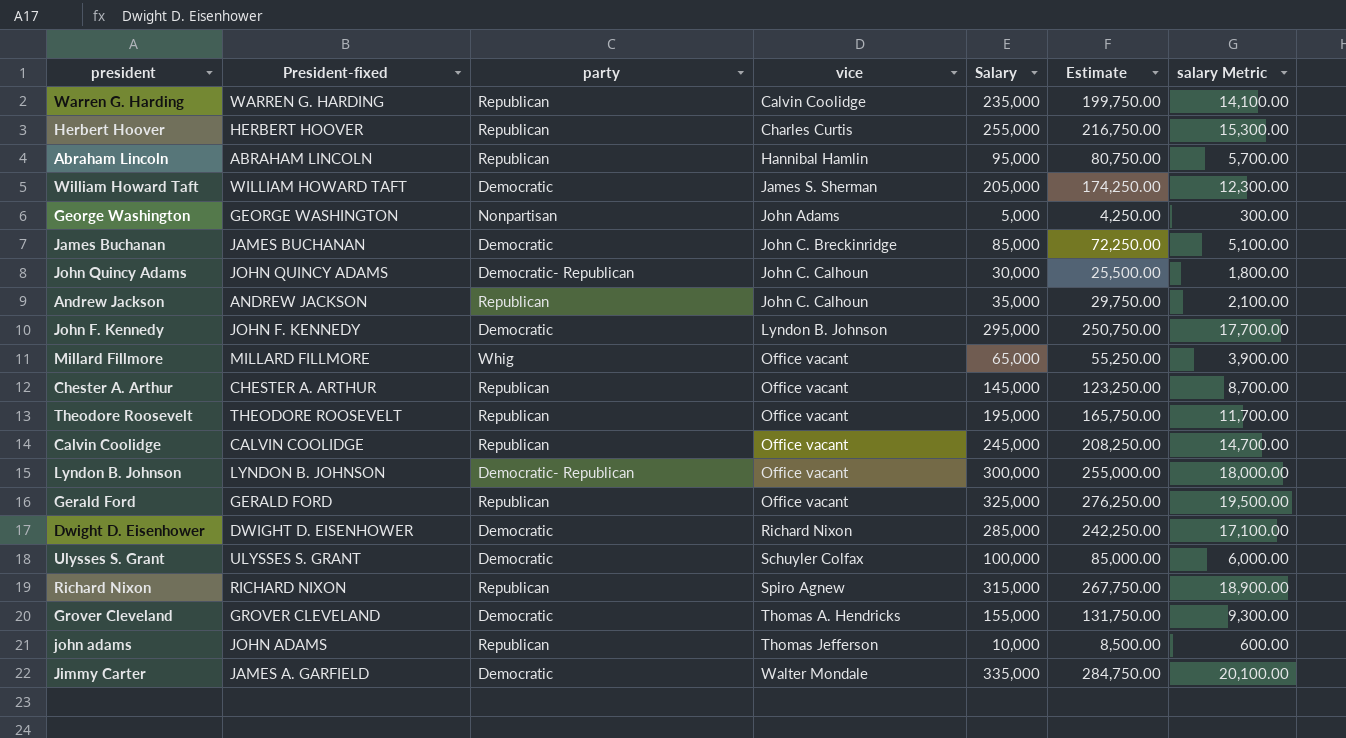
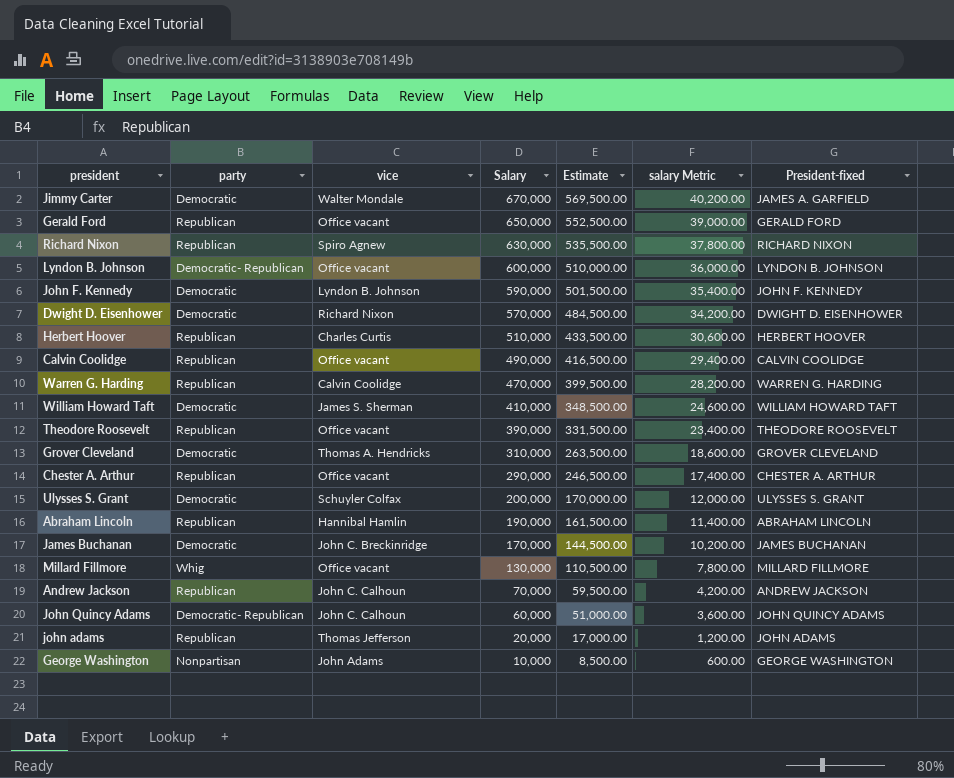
row order: vice ascending -> Salary descending
column President-fixed | position: 2 -> 7
Jimmy Carter | Salary: 335,000 -> 670,000
Jimmy Carter | Estimate: 284,750.00 -> 569,500.00
Jimmy Carter | salary Metric: 20,100.00 -> 40,200.00
Gerald Ford | Salary: 325,000 -> 650,000
Gerald Ford | Estimate: 276,250.00 -> 552,500.00
Gerald Ford | salary Metric: 19,500.00 -> 39,000.00
Richard Nixon | Salary: 315,000 -> 630,000
Richard Nixon | Estimate: 267,750.00 -> 535,500.00
Richard Nixon | salary Metric: 18,900.00 -> 37,800.00
Lyndon B. Johnson | Salary: 300,000 -> 600,000
Lyndon B. Johnson | Estimate: 255,000.00 -> 510,000.00
Lyndon B. Johnson | salary Metric: 18,000.00 -> 36,000.00
John F. Kennedy | Salary: 295,000 -> 590,000
John F. Kennedy | Estimate: 250,750.00 -> 501,500.00
John F. Kennedy | salary Metric: 17,700.00 -> 35,400.00
Dwight D. Eisenhower | Salary: 285,000 -> 570,000
Dwight D. Eisenhower | Estimate: 242,250.00 -> 484,500.00
Dwight D. Eisenhower | salary Metric: 17,100.00 -> 34,200.00
Herbert Hoover | Salary: 255,000 -> 510,000
Herbert Hoover | Estimate: 216,750.00 -> 433,500.00
Herbert Hoover | salary Metric: 15,300.00 -> 30,600.00
Calvin Coolidge | Salary: 245,000 -> 490,000
Calvin Coolidge | Estimate: 208,250.00 -> 416,500.00
Calvin Coolidge | salary Metric: 14,700.00 -> 29,400.00
Warren G. Harding | Salary: 235,000 -> 470,000
Warren G. Harding | Estimate: 199,750.00 -> 399,500.00
Warren G. Harding | salary Metric: 14,100.00 -> 28,200.00
William Howard Taft | Salary: 205,000 -> 410,000
William Howard Taft | Estimate: 174,250.00 -> 348,500.00
William Howard Taft | salary Metric: 12,300.00 -> 24,600.00
Theodore Roosevelt | Salary: 195,000 -> 390,000
Theodore Roosevelt | Estimate: 165,750.00 -> 331,500.00
Theodore Roosevelt | salary Metric: 11,700.00 -> 23,400.00
Grover Cleveland | Salary: 155,000 -> 310,000
Grover Cleveland | Estimate: 131,750.00 -> 263,500.00
Grover Cleveland | salary Metric: 9,300.00 -> 18,600.00
Chester A. Arthur | Salary: 145,000 -> 290,000
Chester A. Arthur | Estimate: 123,250.00 -> 246,500.00
Chester A. Arthur | salary Metric: 8,700.00 -> 17,400.00
Ulysses S. Grant | Salary: 100,000 -> 200,000
Ulysses S. Grant | Estimate: 85,000.00 -> 170,000.00
Ulysses S. Grant | salary Metric: 6,000.00 -> 12,000.00
Abraham Lincoln | Salary: 95,000 -> 190,000
Abraham Lincoln | Estimate: 80,750.00 -> 161,500.00
Abraham Lincoln | salary Metric: 5,700.00 -> 11,400.00
James Buchanan | Salary: 85,000 -> 170,000
James Buchanan | Estimate: 72,250.00 -> 144,500.00
James Buchanan | salary Metric: 5,100.00 -> 10,200.00
Millard Fillmore | Salary: 65,000 -> 130,000
Millard Fillmore | Estimate: 55,250.00 -> 110,500.00
Millard Fillmore | salary Metric: 3,900.00 -> 7,800.00
Andrew Jackson | Salary: 35,000 -> 70,000
Andrew Jackson | Estimate: 29,750.00 -> 59,500.00
Andrew Jackson | salary Metric: 2,100.00 -> 4,200.00
John Quincy Adams | Salary: 30,000 -> 60,000
John Quincy Adams | Estimate: 25,500.00 -> 51,000.00
John Quincy Adams | salary Metric: 1,800.00 -> 3,600.00
john adams | Salary: 10,000 -> 20,000
john adams | Estimate: 8,500.00 -> 17,000.00
john adams | salary Metric: 600.00 -> 1,200.00
George Washington | Salary: 5,000 -> 10,000
George Washington | Estimate: 4,250.00 -> 8,500.00
George Washington | salary Metric: 300.00 -> 600.00

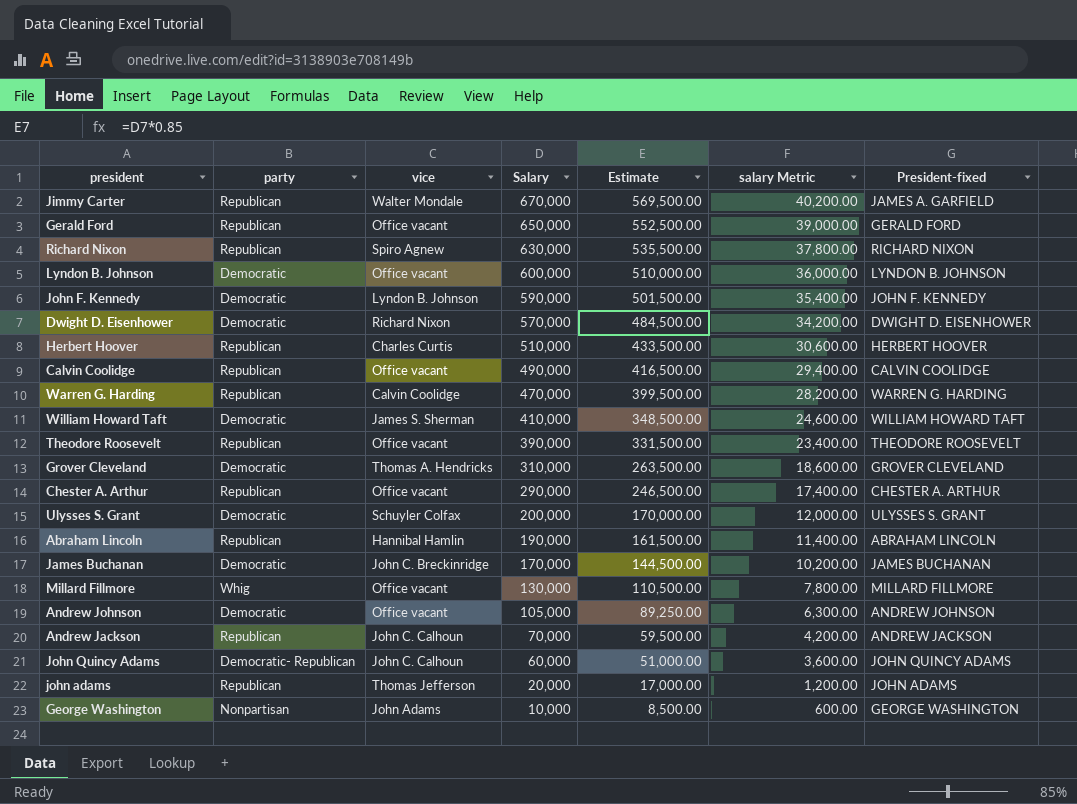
Jimmy Carter | party: Democratic -> Republican
Lyndon B. Johnson | party: Democratic- Republican -> Democratic
row Andrew Johnson: none -> Democratic | Office vacant | 105,000 | 89,250.00 | 6,300.00 | ANDREW JOHNSON

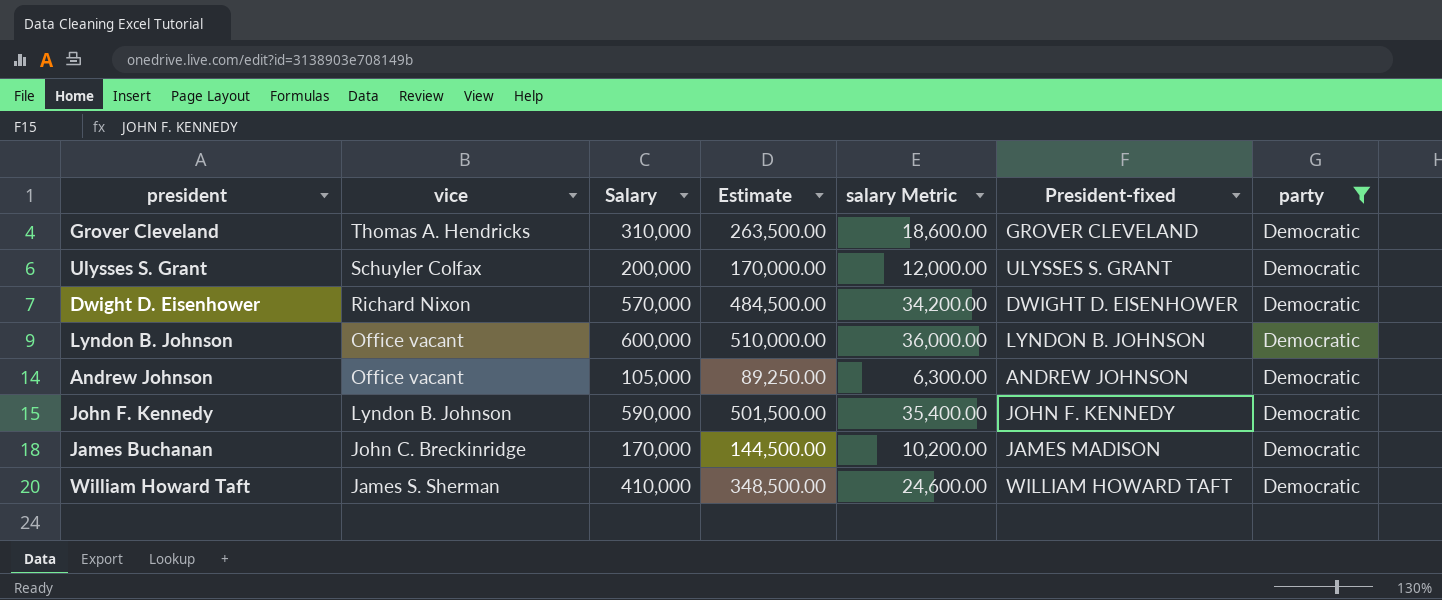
filter: none -> party = Democratic
row order: Salary descending -> vice descending
column party | position: 2 -> 7
James Buchanan | President-fixed: JAMES BUCHANAN -> JAMES MADISON

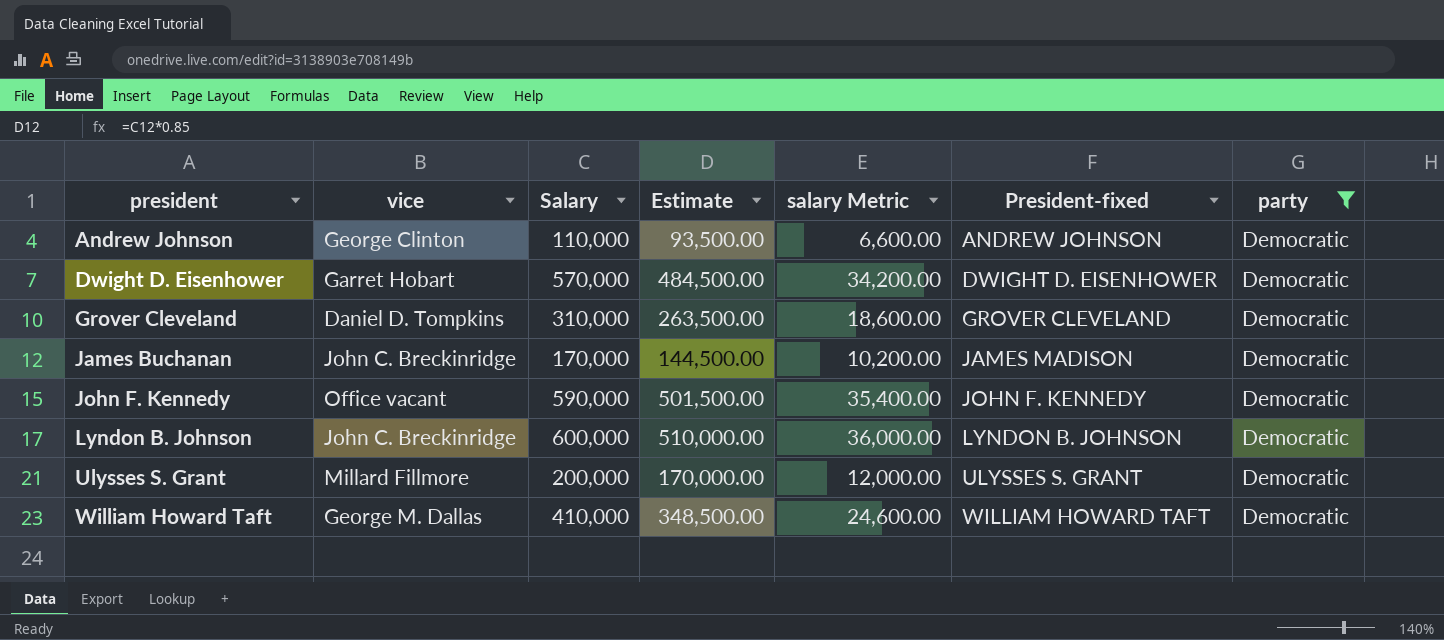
row order: vice descending -> president ascending
Andrew Johnson | vice: Office vacant -> George Clinton
Andrew Johnson | Salary: 105,000 -> 110,000
Andrew Johnson | Estimate: 89,250.00 -> 93,500.00
Andrew Johnson | salary Metric: 6,300.00 -> 6,600.00
Dwight D. Eisenhower | vice: Richard Nixon -> Garret Hobart
Grover Cleveland | vice: Thomas A. Hendricks -> Daniel D. Tompkins
John F. Kennedy | vice: Lyndon B. Johnson -> Office vacant
Lyndon B. Johnson | vice: Office vacant -> John C. Breckinridge
Ulysses S. Grant | vice: Schuyler Colfax -> Millard Fillmore
William Howard Taft | vice: James S. Sherman -> George M. Dallas

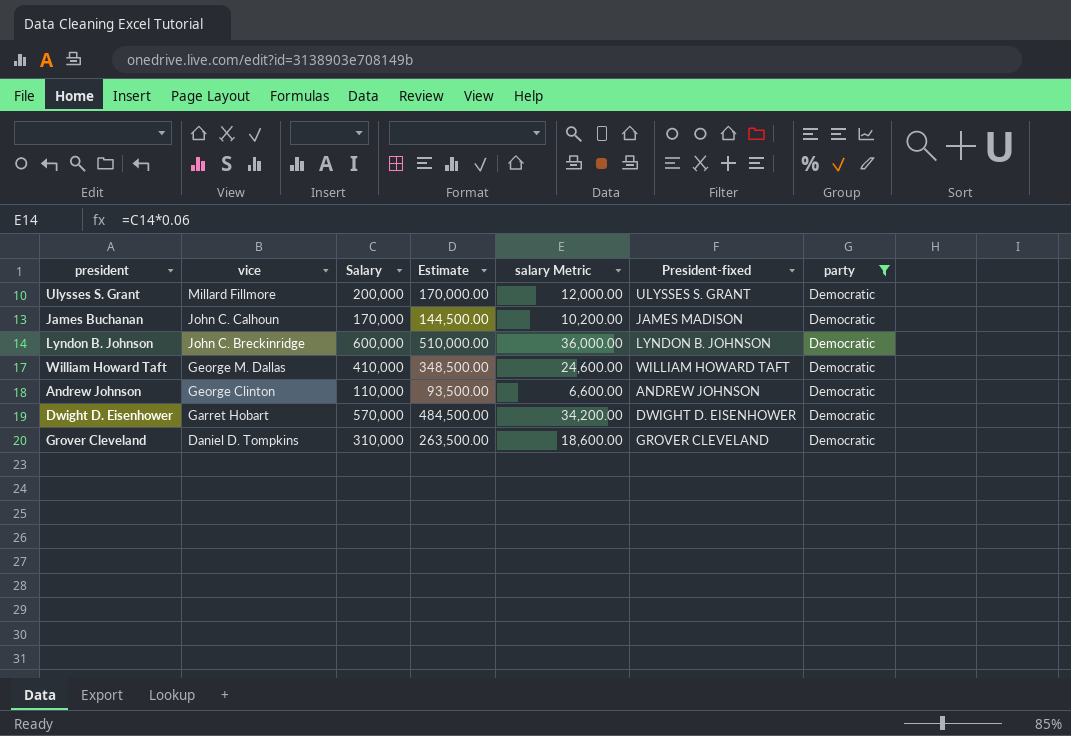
row order: president ascending -> vice descending
row John F. Kennedy: Office vacant | 590,000 | 501,500.00 | 35,400.00 | JOHN F. KENNEDY | Democratic -> none
James Buchanan | vice: John C. Breckinridge -> John C. Calhoun

